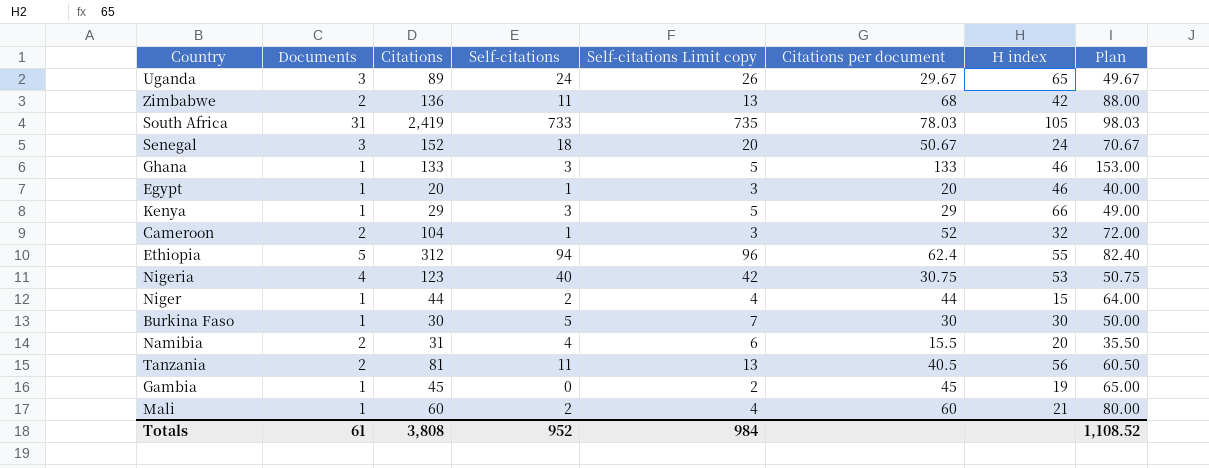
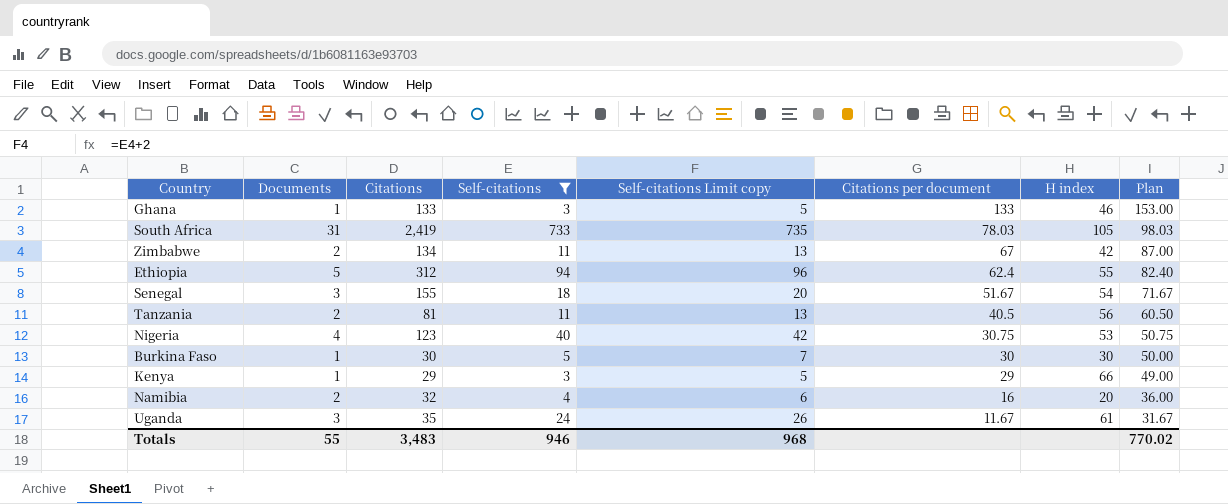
filter: none -> Self-citations >= 3
row order: none -> Citations per document descending
Zimbabwe | Citations: 136 -> 134
Zimbabwe | Citations per document: 68 -> 67
Zimbabwe | Plan: 88.00 -> 87.00
Senegal | Citations: 152 -> 155
Senegal | Citations per document: 50.67 -> 51.67
Senegal | H index: 24 -> 54
Senegal | Plan: 70.67 -> 71.67
Namibia | Citations: 31 -> 32
Namibia | Citations per document: 15.5 -> 16
Namibia | Plan: 35.50 -> 36.00
Uganda | Citations: 89 -> 35
Uganda | Citations per document: 29.67 -> 11.67
Uganda | H index: 65 -> 61
Uganda | Plan: 49.67 -> 31.67
Totals | Documents: 61 -> 55
Totals | Citations: 3,808 -> 3,483
Totals | Self-citations: 952 -> 946
Totals | Self-citations Limit copy: 984 -> 968
Totals | Plan: 1,108.52 -> 770.02

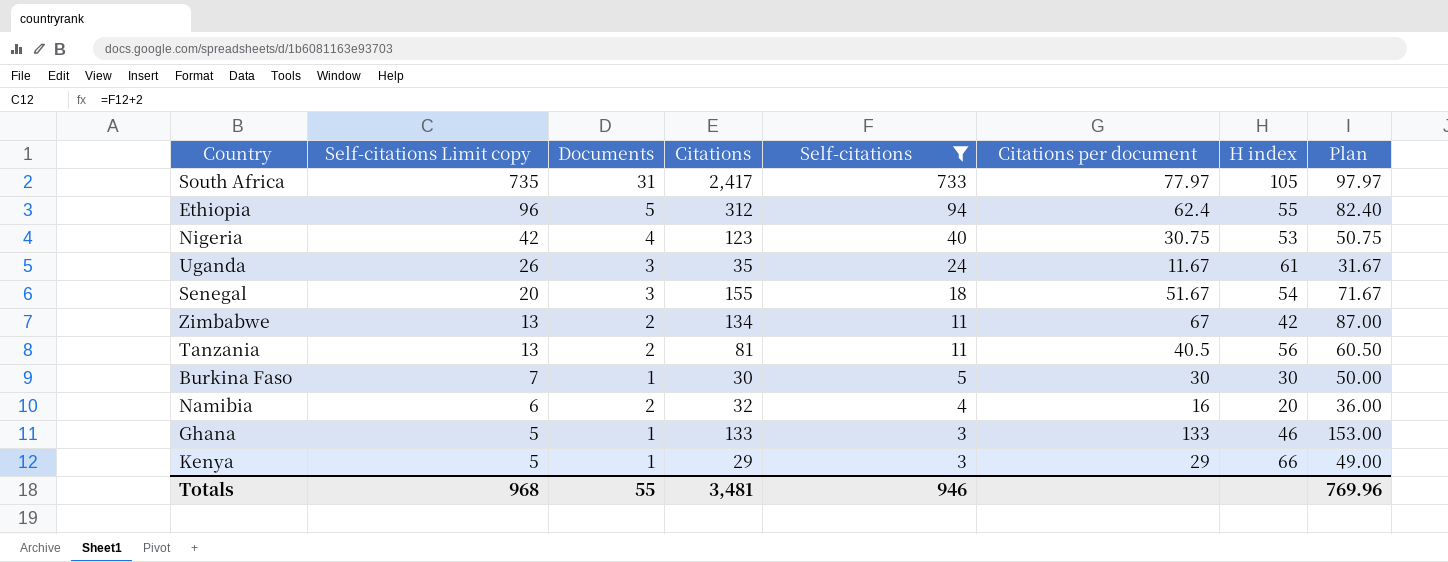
row order: Citations per document descending -> Self-citations Limit copy descending
column Self-citations Limit copy | position: 5 -> 2
South Africa | Citations: 2,419 -> 2,417
South Africa | Citations per document: 78.03 -> 77.97
South Africa | Plan: 98.03 -> 97.97
Totals | Citations: 3,483 -> 3,481
Totals | Plan: 770.02 -> 769.96

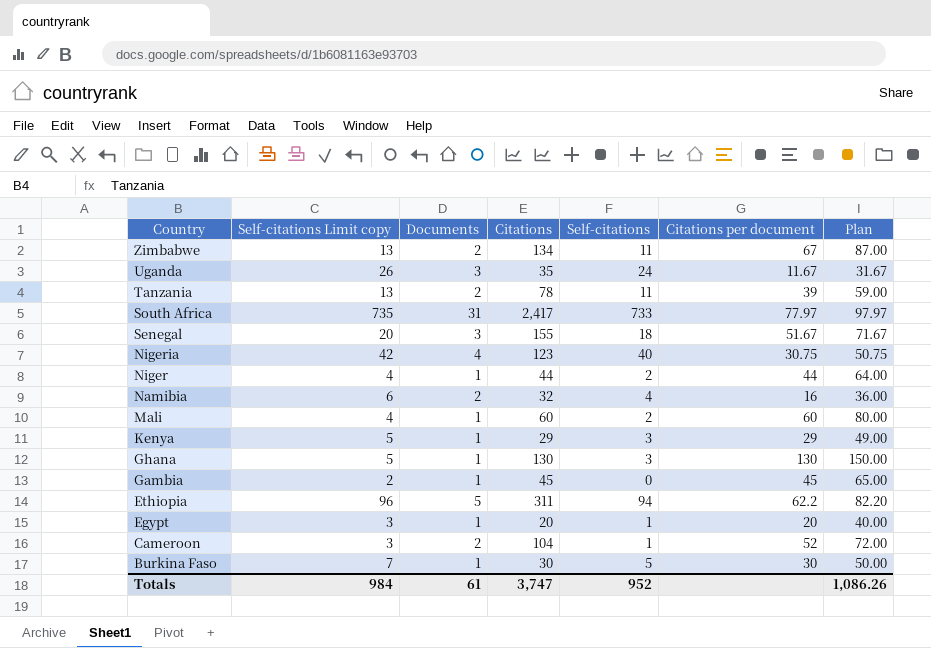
filter: Self-citations >= 3 -> none
row order: Self-citations Limit copy descending -> Country descending
column H index | position: 7 -> none
Tanzania | Citations: 81 -> 78
Tanzania | Citations per document: 40.5 -> 39
Tanzania | Plan: 60.50 -> 59.00
Ghana | Citations: 133 -> 130
Ghana | Citations per document: 133 -> 130
Ghana | Plan: 153.00 -> 150.00
Ethiopia | Citations: 312 -> 311
Ethiopia | Citations per document: 62.4 -> 62.2
Ethiopia | Plan: 82.40 -> 82.20
Totals | Self-citations Limit copy: 968 -> 984
Totals | Documents: 55 -> 61
Totals | Citations: 3,481 -> 3,747
Totals | Self-citations: 946 -> 952
Totals | Plan: 769.96 -> 1,086.26

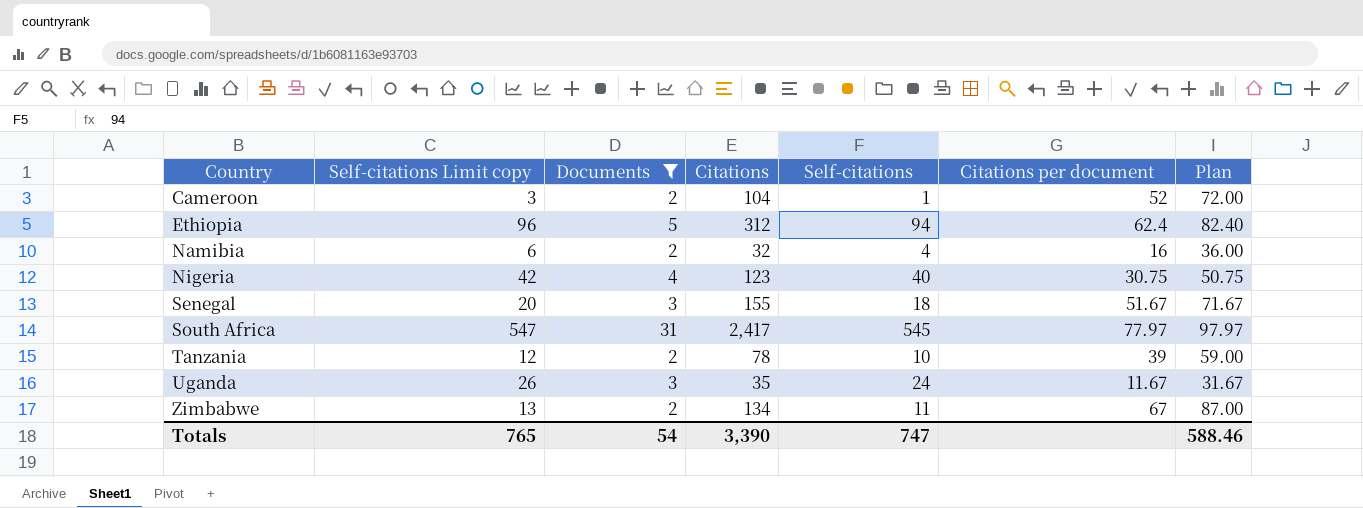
filter: none -> Documents != 1
row order: Country descending -> Country ascending
Ethiopia | Citations: 311 -> 312
Ethiopia | Citations per document: 62.2 -> 62.4
Ethiopia | Plan: 82.20 -> 82.40
South Africa | Self-citations Limit copy: 735 -> 547
South Africa | Self-citations: 733 -> 545
Tanzania | Self-citations Limit copy: 13 -> 12
Tanzania | Self-citations: 11 -> 10
Totals | Self-citations Limit copy: 984 -> 765
Totals | Documents: 61 -> 54
Totals | Citations: 3,747 -> 3,390
Totals | Self-citations: 952 -> 747
Totals | Plan: 1,086.26 -> 588.46

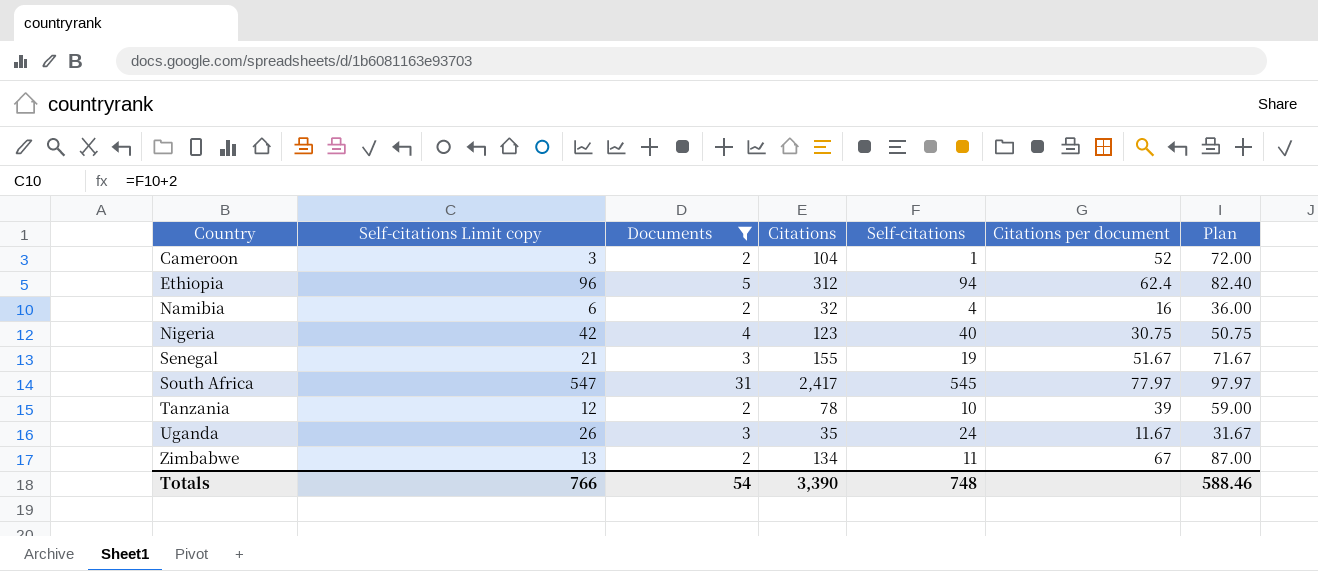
Senegal | Self-citations Limit copy: 20 -> 21
Senegal | Self-citations: 18 -> 19
Totals | Self-citations Limit copy: 765 -> 766
Totals | Self-citations: 747 -> 748

